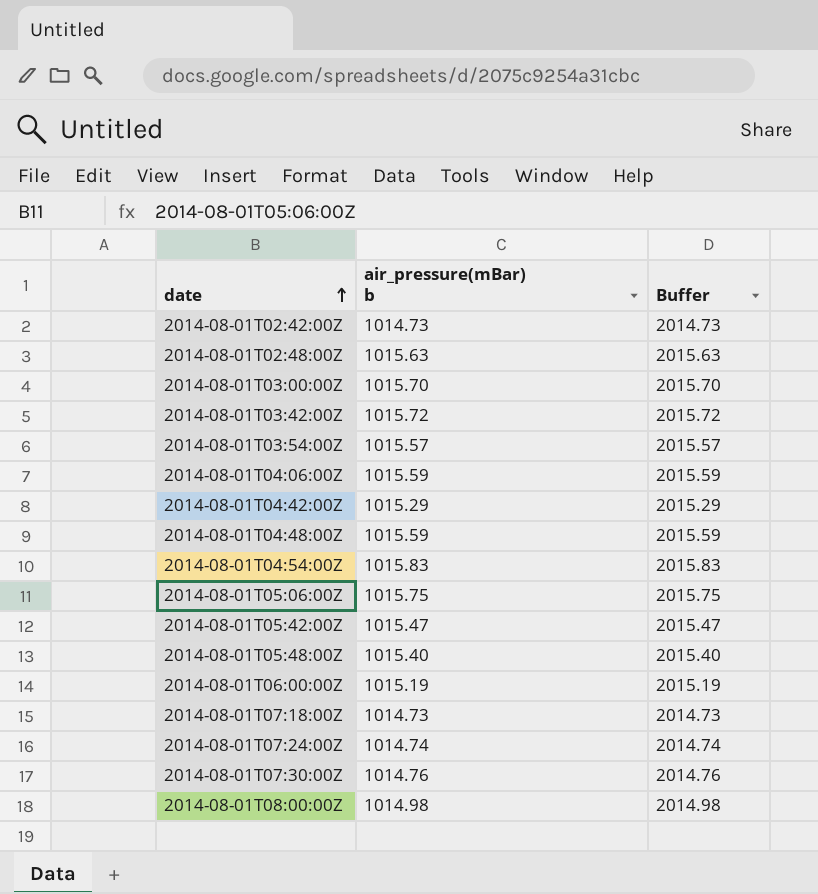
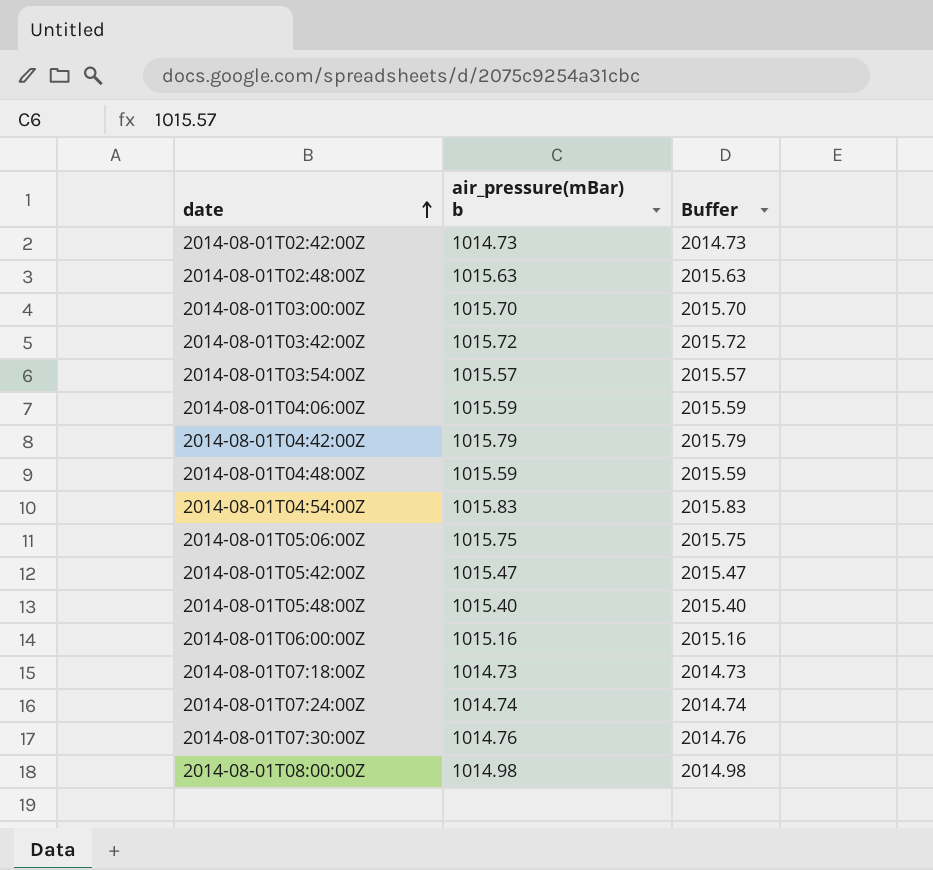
2014-08-01T04:42:00Z | air_pressure(mBar) b: 1015.29 -> 1015.79
2014-08-01T04:42:00Z | Buffer: 2015.29 -> 2015.79
2014-08-01T06:00:00Z | air_pressure(mBar) b: 1015.19 -> 1015.16
2014-08-01T06:00:00Z | Buffer: 2015.19 -> 2015.16

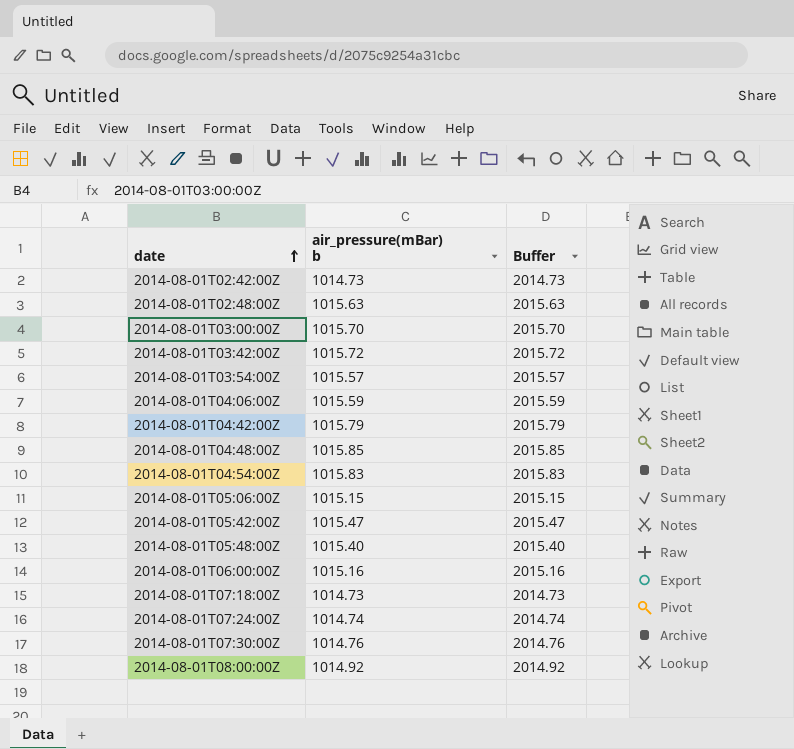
2014-08-01T04:48:00Z | air_pressure(mBar) b: 1015.59 -> 1015.85
2014-08-01T04:48:00Z | Buffer: 2015.59 -> 2015.85
2014-08-01T05:06:00Z | air_pressure(mBar) b: 1015.75 -> 1015.15
2014-08-01T05:06:00Z | Buffer: 2015.75 -> 2015.15
2014-08-01T08:00:00Z | air_pressure(mBar) b: 1014.98 -> 1014.92
2014-08-01T08:00:00Z | Buffer: 2014.98 -> 2014.92

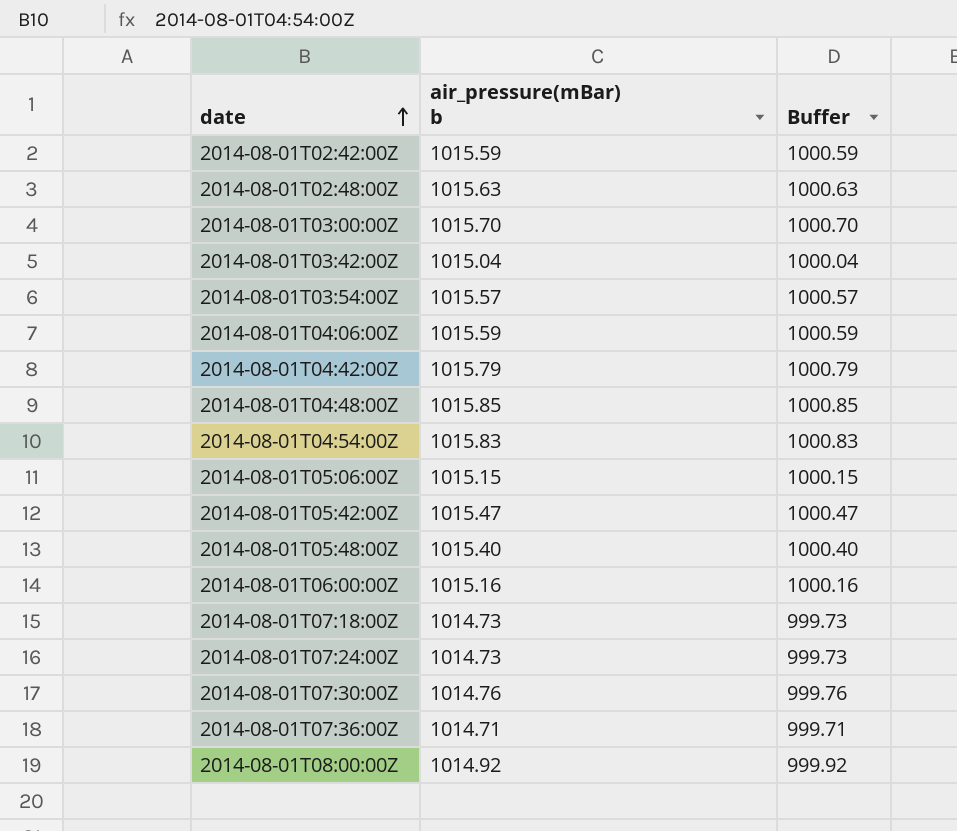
column Buffer | formula: [air_pressure(mBar) b] + 1000 -> [air_pressure(mBar) b] - 15
2014-08-01T02:42:00Z | air_pressure(mBar) b: 1014.73 -> 1015.59
2014-08-01T03:42:00Z | air_pressure(mBar) b: 1015.72 -> 1015.04
2014-08-01T07:24:00Z | air_pressure(mBar) b: 1014.74 -> 1014.73
row 2014-08-01T07:36:00Z: none -> 1014.71 | 999.71

